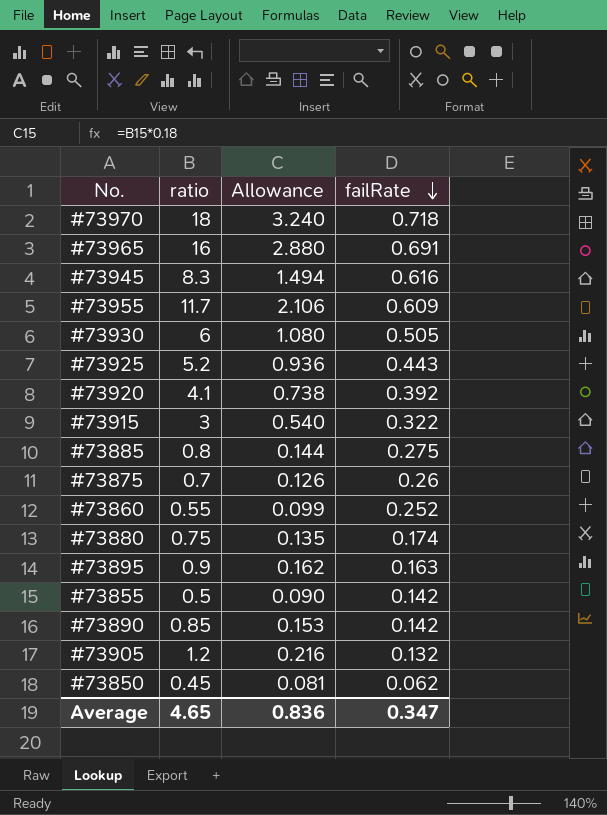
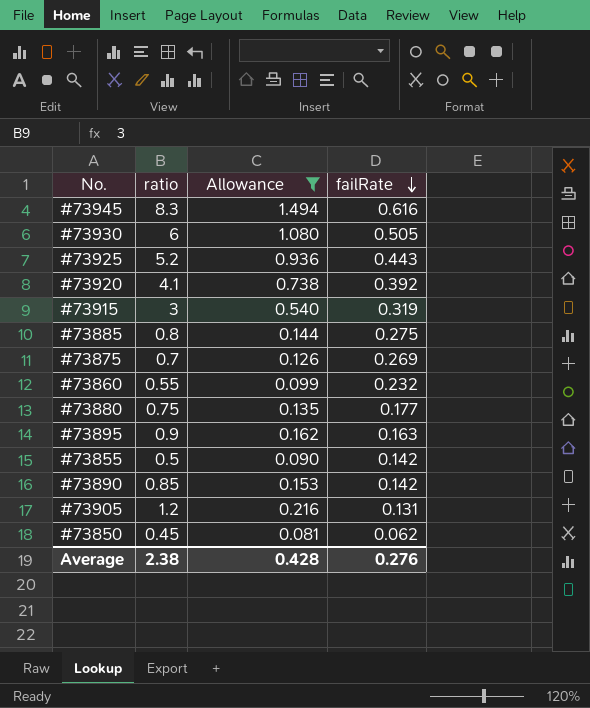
filter: none -> Allowance <= 1.494
#73915 | failRate: 0.322 -> 0.319
#73875 | failRate: 0.26 -> 0.269
#73860 | failRate: 0.252 -> 0.232
#73880 | failRate: 0.174 -> 0.177
#73905 | failRate: 0.132 -> 0.131
Average | ratio: 4.65 -> 2.38
Average | Allowance: 0.836 -> 0.428
Average | failRate: 0.347 -> 0.276

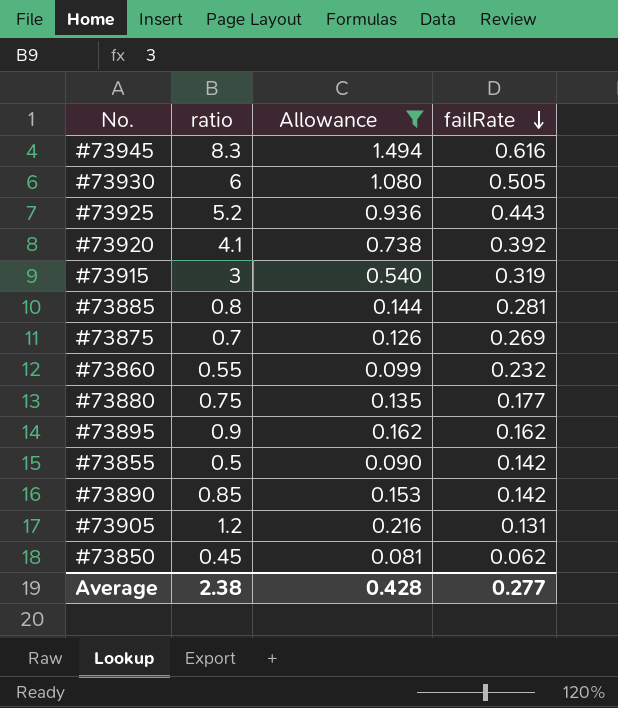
#73885 | failRate: 0.275 -> 0.281
#73895 | failRate: 0.163 -> 0.162
Average | failRate: 0.276 -> 0.277

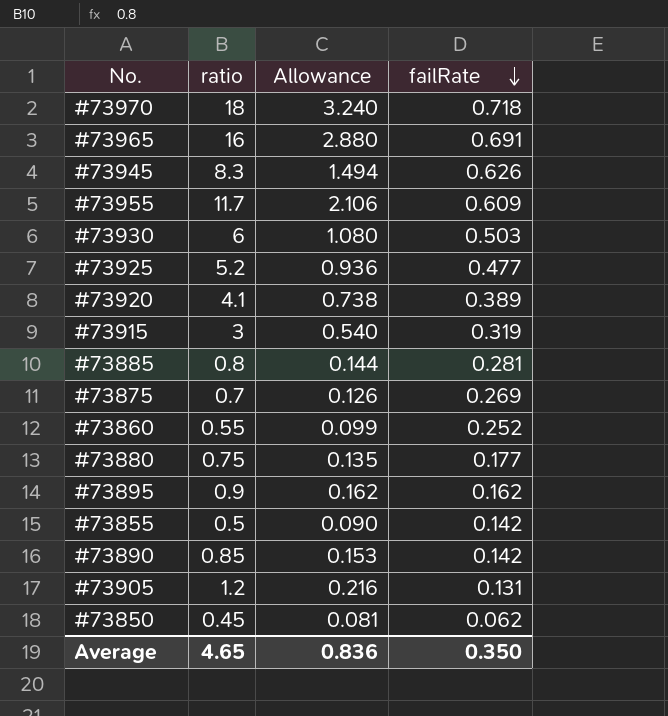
filter: Allowance <= 1.494 -> none
#73945 | failRate: 0.616 -> 0.626
#73930 | failRate: 0.505 -> 0.503
#73925 | failRate: 0.443 -> 0.477
#73920 | failRate: 0.392 -> 0.389
#73860 | failRate: 0.232 -> 0.252
Average | ratio: 2.38 -> 4.65
Average | Allowance: 0.428 -> 0.836
Average | failRate: 0.277 -> 0.350

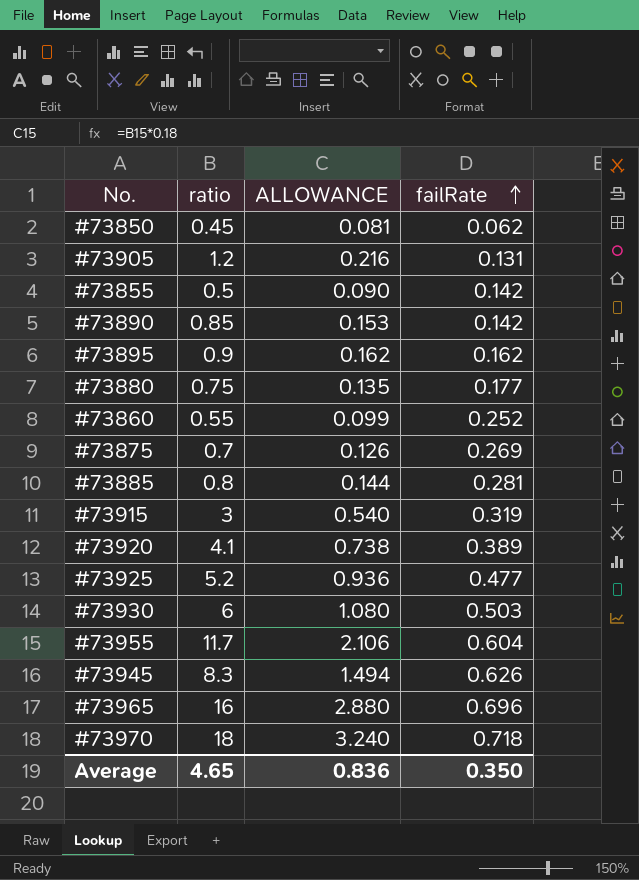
row order: failRate descending -> failRate ascending
column name: Allowance -> ALLOWANCE
#73955 | failRate: 0.609 -> 0.604
#73965 | failRate: 0.691 -> 0.696

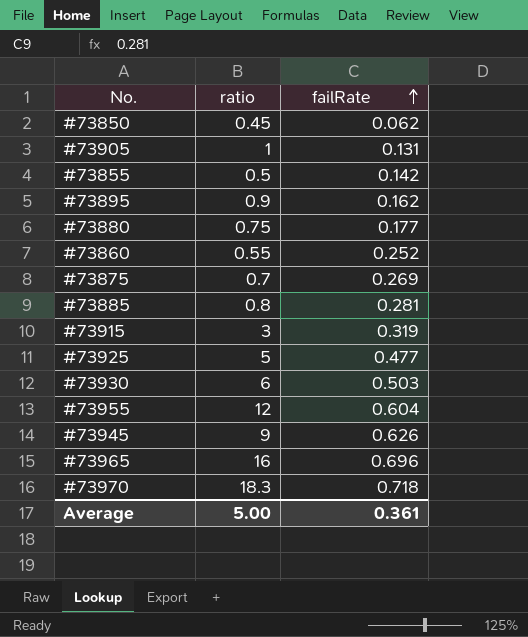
column ALLOWANCE | formula: [ratio] * 0.18 -> none
row #73890: 0.85 | 0.153 | 0.142 -> none
row #73920: 4.1 | 0.738 | 0.389 -> none
#73905 | ratio: 1.2 -> 1
#73925 | ratio: 5.2 -> 5
#73955 | ratio: 11.7 -> 12
#73945 | ratio: 8.3 -> 9
#73970 | ratio: 18 -> 18.3
Average | ratio: 4.65 -> 5.00
Average | failRate: 0.350 -> 0.361

